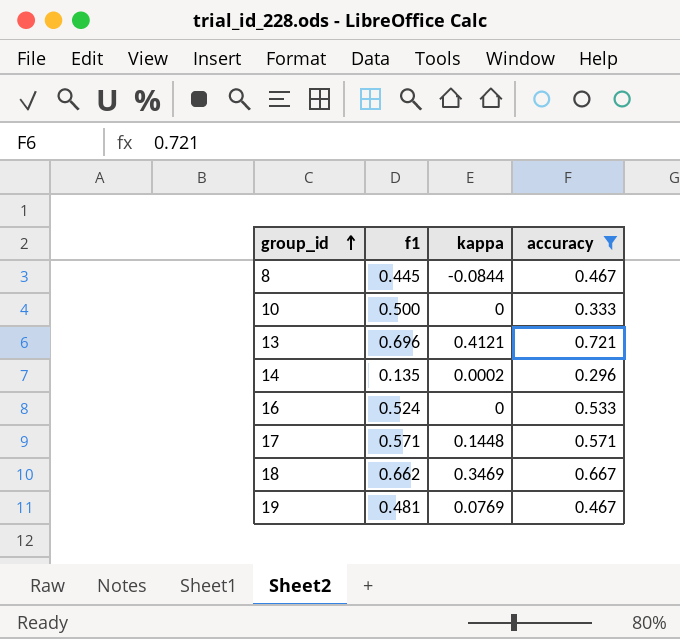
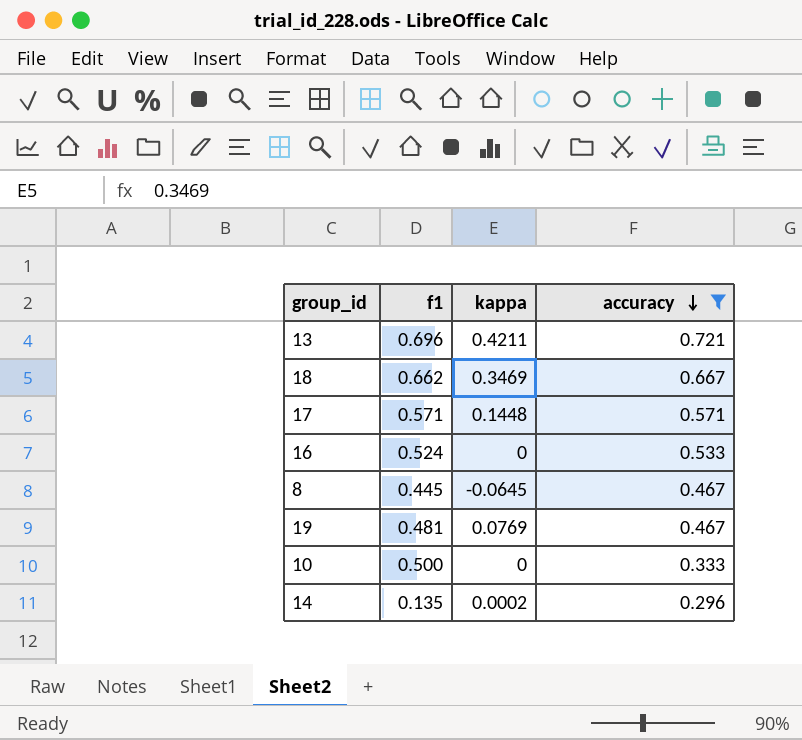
row order: group_id ascending -> accuracy descending
13 | kappa: 0.4121 -> 0.4211
8 | kappa: -0.0844 -> -0.0645

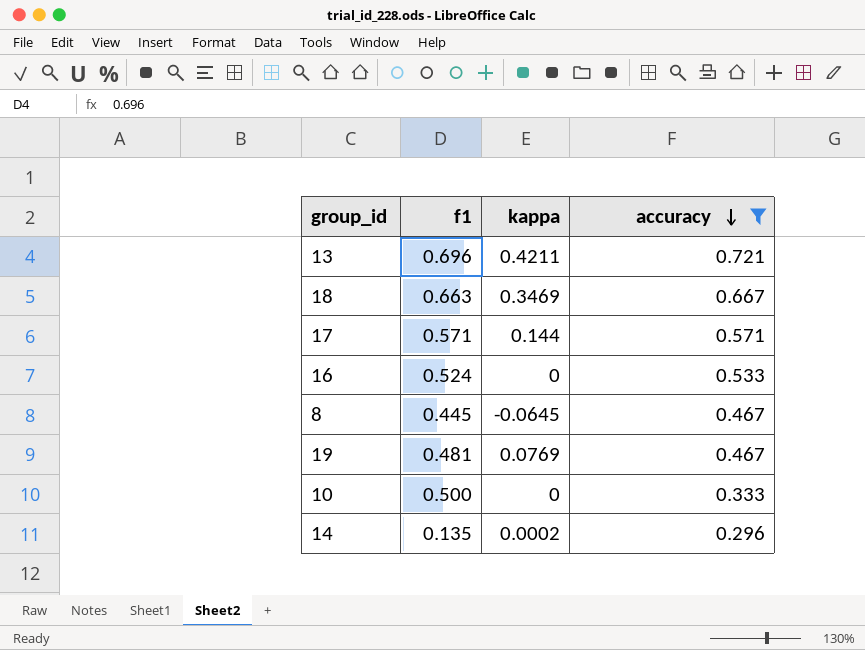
18 | f1: 0.662 -> 0.663
17 | kappa: 0.1448 -> 0.144

